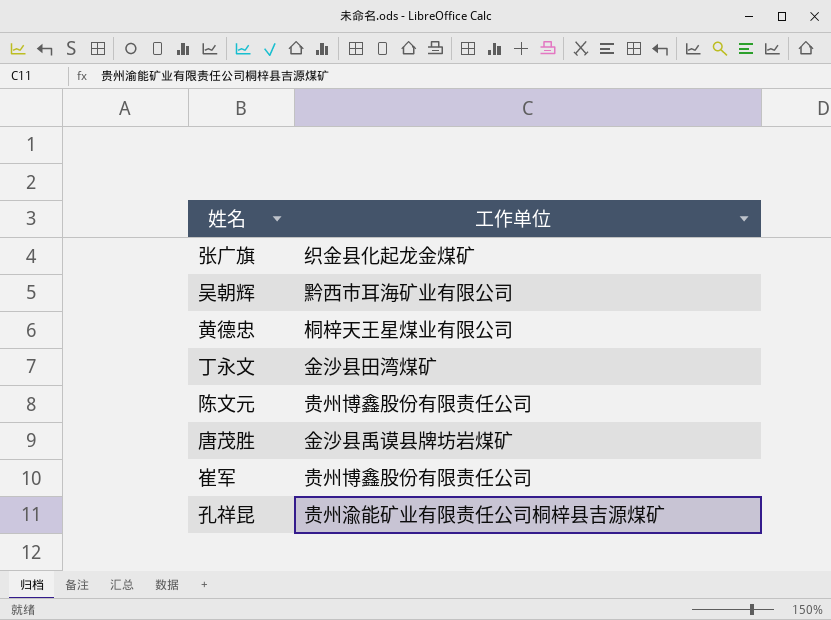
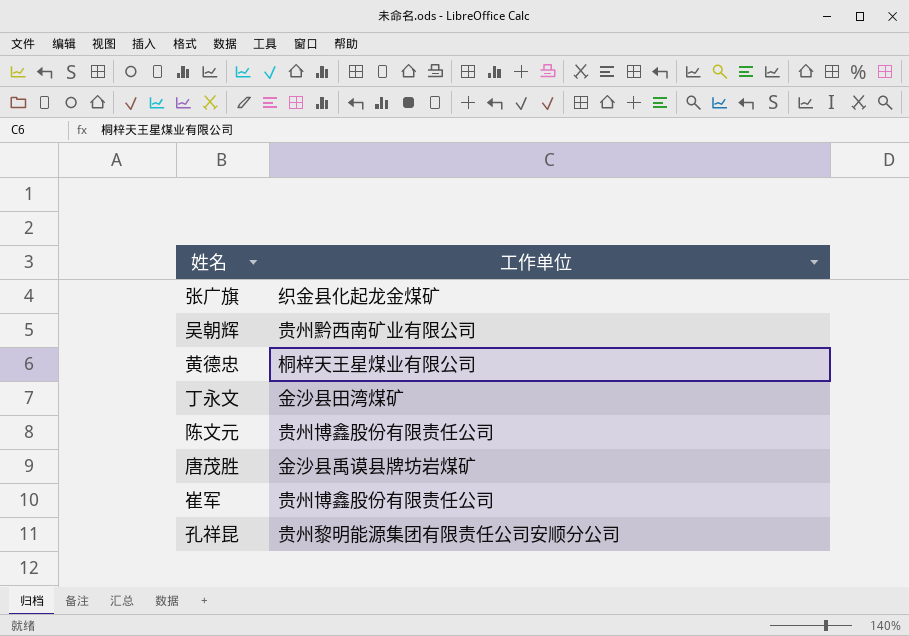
吴朝辉 | 工作单位: 黔西市耳海矿业有限公司 -> 贵州黔西南矿业有限公司
孔祥昆 | 工作单位: 贵州渝能矿业有限责任公司桐梓县吉源煤矿 -> 贵州黎明能源集团有限责任公司安顺分公司

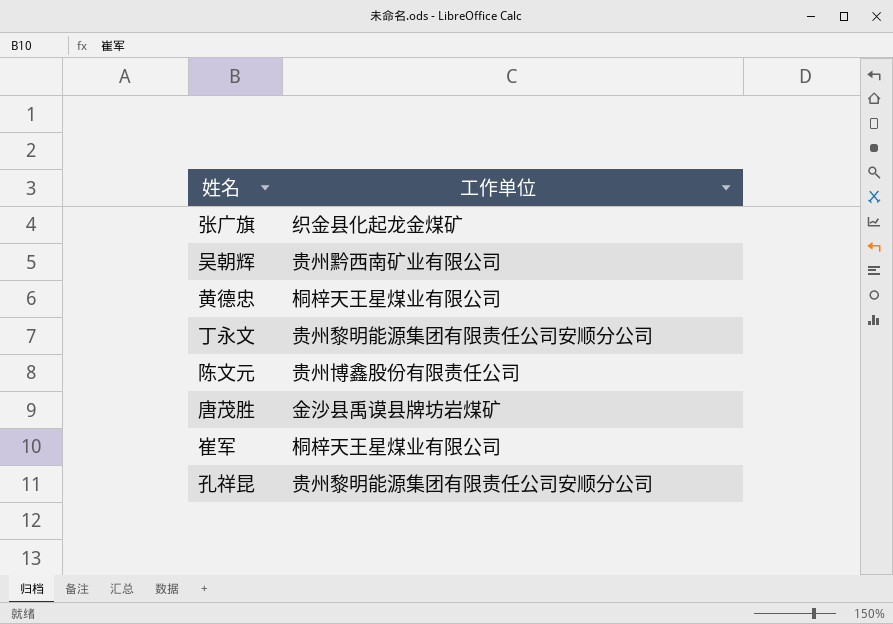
丁永文 | 工作单位: 金沙县田湾煤矿 -> 贵州黎明能源集团有限责任公司安顺分公司
崔军 | 工作单位: 贵州博鑫股份有限责任公司 -> 桐梓天王星煤业有限公司

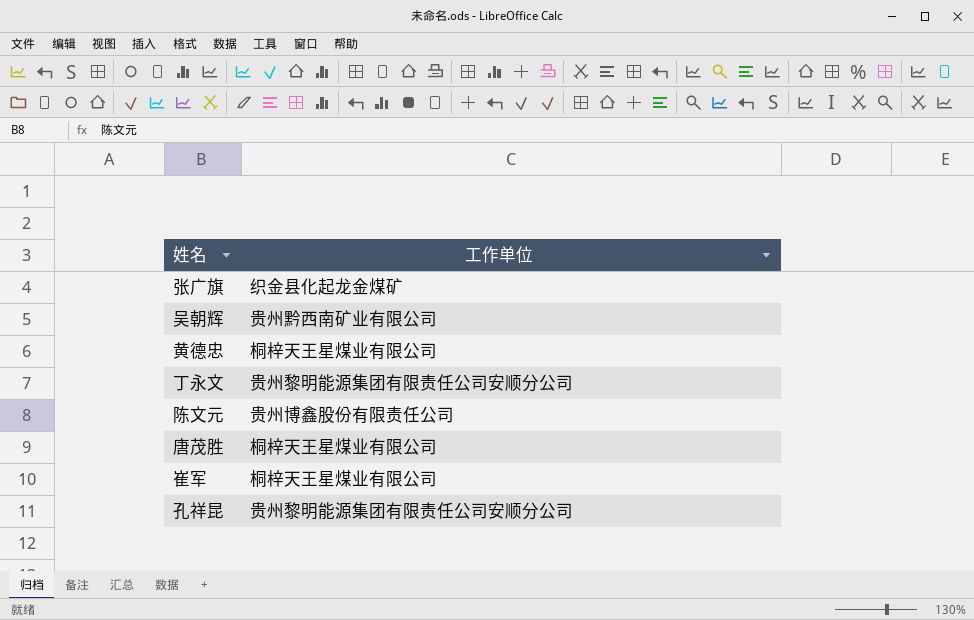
唐茂胜 | 工作单位: 金沙县禹谟县牌坊岩煤矿 -> 桐梓天王星煤业有限公司

